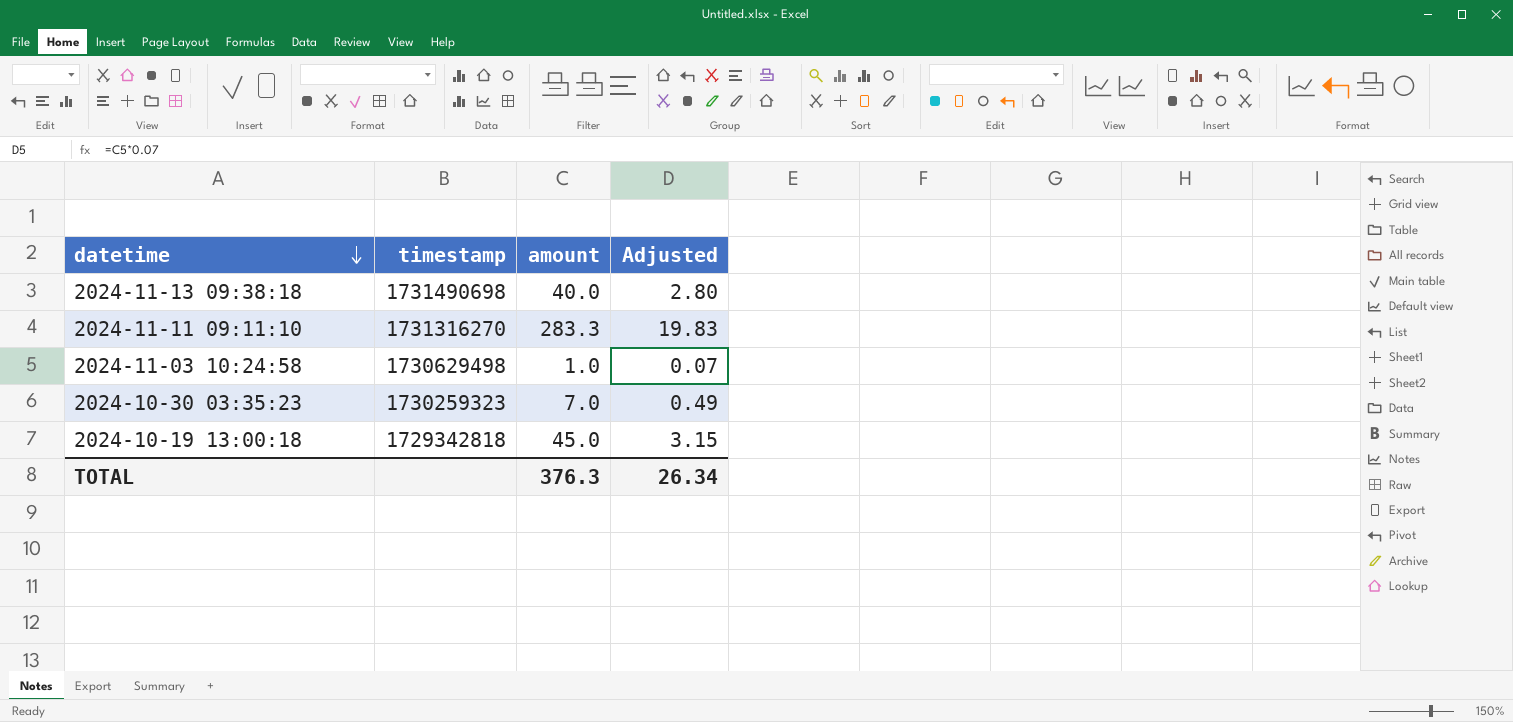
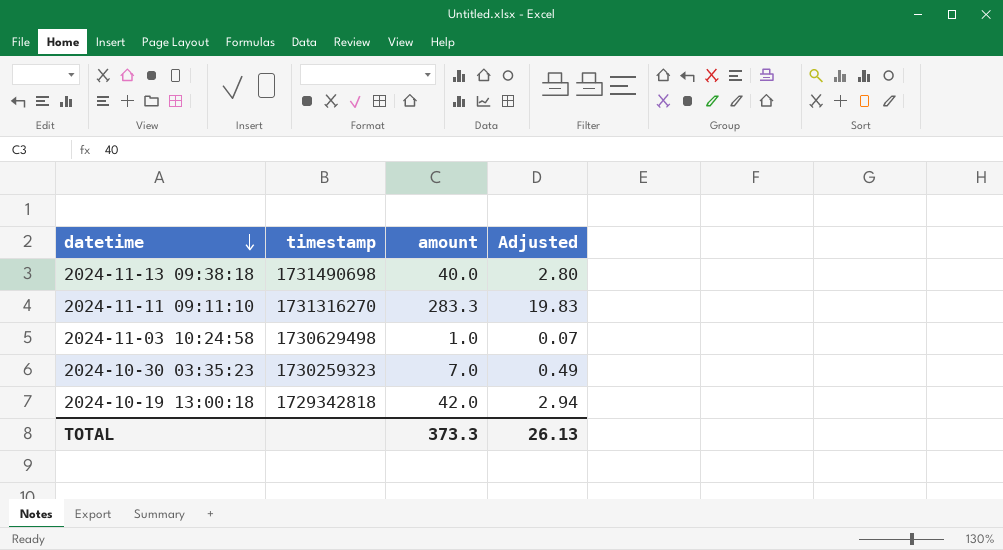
2024-10-19 13:00:18 | amount: 45.0 -> 42.0
2024-10-19 13:00:18 | Adjusted: 3.15 -> 2.94
TOTAL | amount: 376.3 -> 373.3
TOTAL | Adjusted: 26.34 -> 26.13

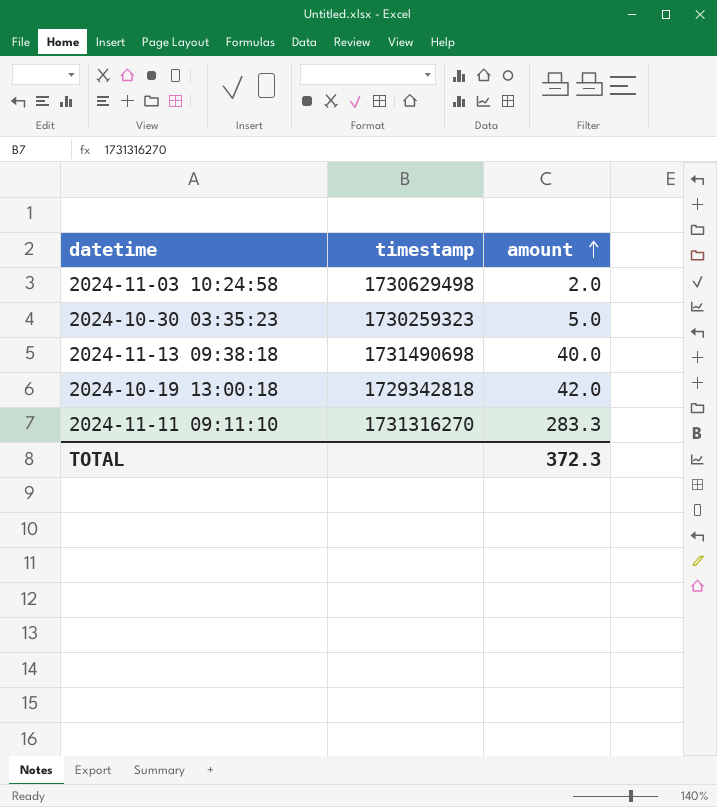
row order: datetime descending -> amount ascending
column Adjusted | formula: [amount] * 0.07 -> none
2024-11-03 10:24:58 | amount: 1.0 -> 2.0
2024-10-30 03:35:23 | amount: 7.0 -> 5.0
TOTAL | amount: 373.3 -> 372.3

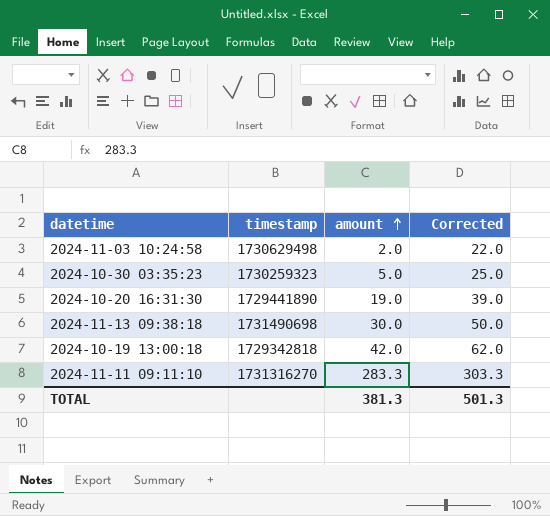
column Corrected | formula: none -> [amount] + 20
row 2024-10-20 16:31:30: none -> 1729441890 | 19.0 | 39.0
2024-11-13 09:38:18 | amount: 40.0 -> 30.0
TOTAL | amount: 372.3 -> 381.3

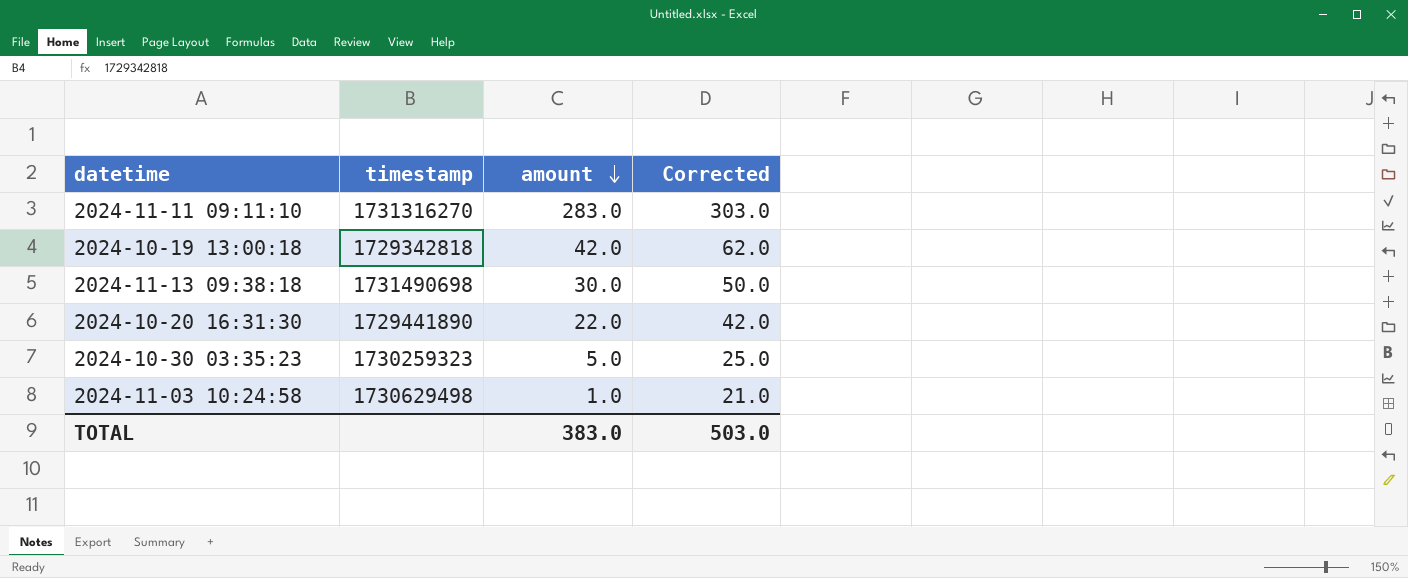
row order: amount ascending -> amount descending
2024-11-11 09:11:10 | amount: 283.3 -> 283.0
2024-11-11 09:11:10 | Corrected: 303.3 -> 303.0
2024-10-20 16:31:30 | amount: 19.0 -> 22.0
2024-10-20 16:31:30 | Corrected: 39.0 -> 42.0
2024-11-03 10:24:58 | amount: 2.0 -> 1.0
2024-11-03 10:24:58 | Corrected: 22.0 -> 21.0
TOTAL | amount: 381.3 -> 383.0
TOTAL | Corrected: 501.3 -> 503.0

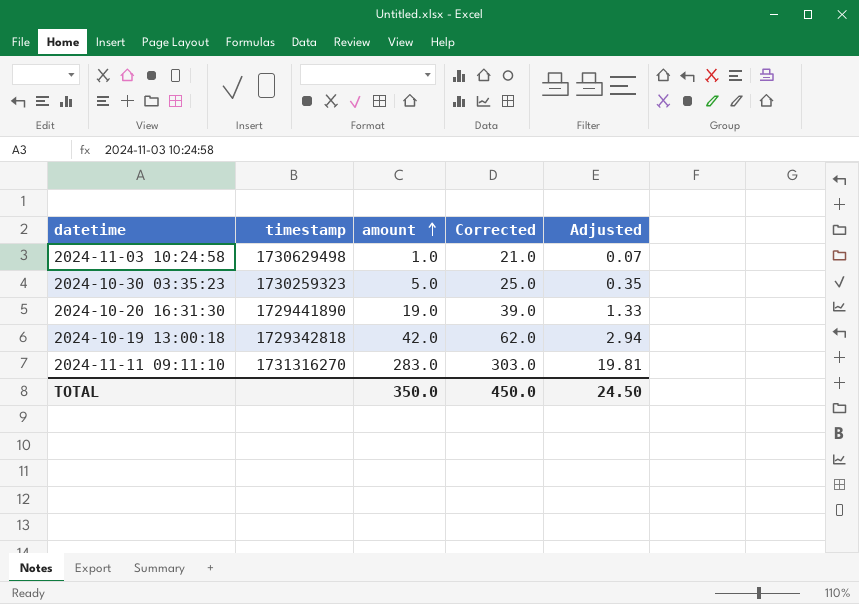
row order: amount descending -> amount ascending
column Adjusted | formula: none -> [amount] * 0.07
row 2024-11-13 09:38:18: 1731490698 | 30.0 | 50.0 -> none
2024-10-20 16:31:30 | amount: 22.0 -> 19.0
2024-10-20 16:31:30 | Corrected: 42.0 -> 39.0
TOTAL | amount: 383.0 -> 350.0
TOTAL | Corrected: 503.0 -> 450.0

